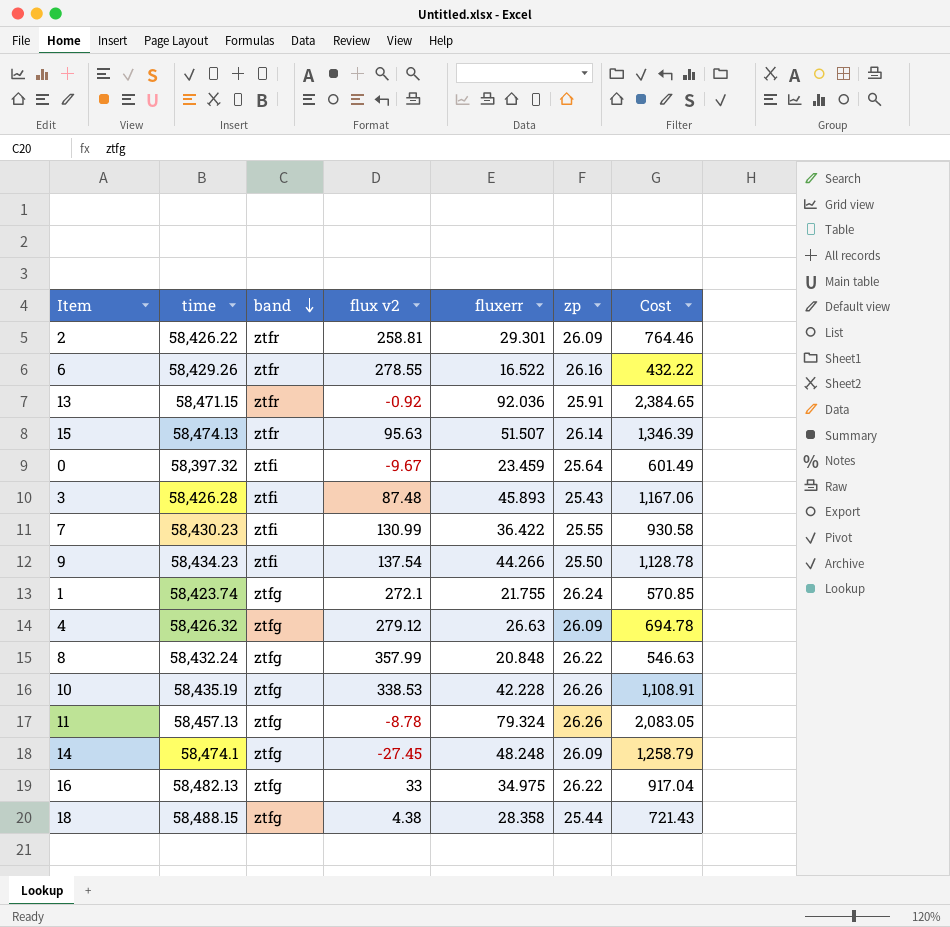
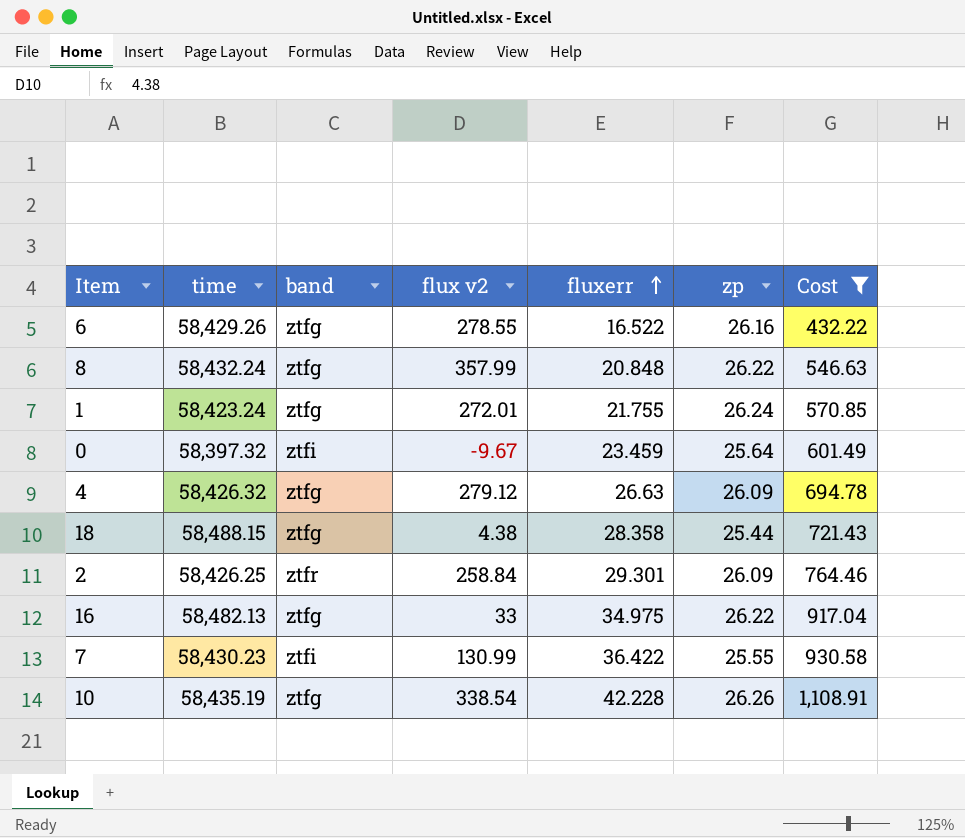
filter: none -> Cost <= 1,108.91
row order: band descending -> fluxerr ascending
6 | band: ztfr -> ztfg
1 | time: 58,423.74 -> 58,423.24
1 | flux v2: 272.1 -> 272.01
2 | time: 58,426.22 -> 58,426.25
2 | flux v2: 258.81 -> 258.84
10 | flux v2: 338.53 -> 338.54

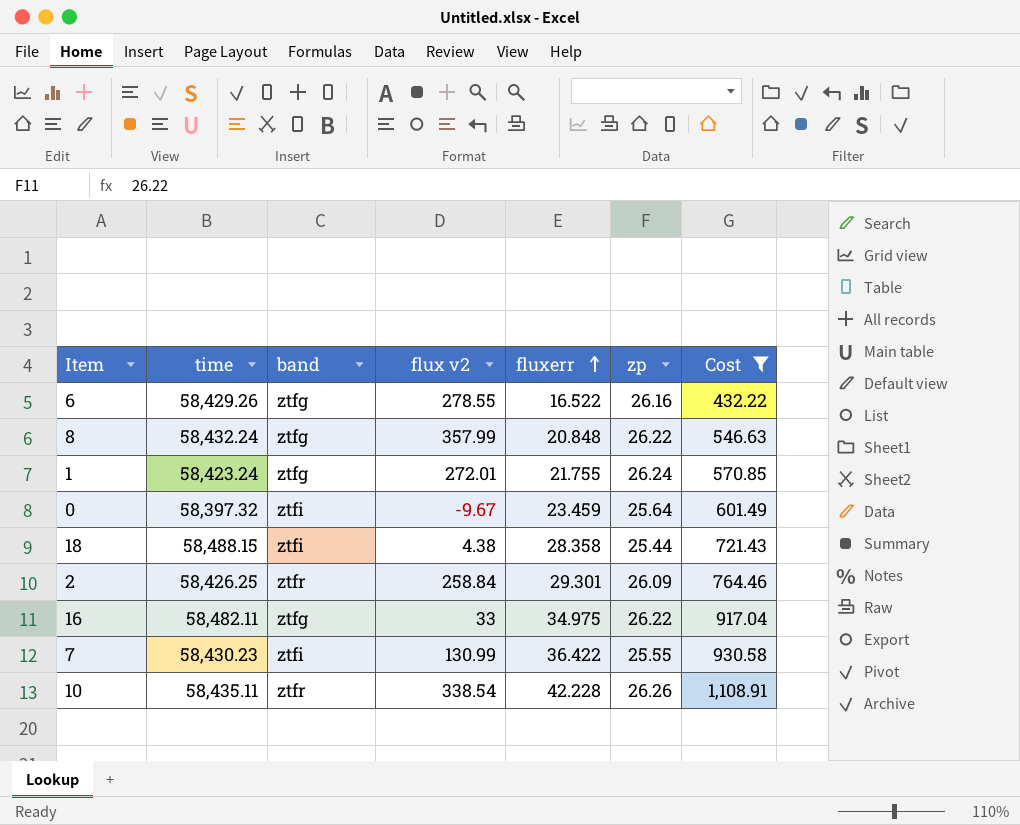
row 4: 58,426.32 | ztfg | 279.12 | 26.63 | 26.09 | 694.78 -> none
18 | band: ztfg -> ztfi
16 | time: 58,482.13 -> 58,482.11
10 | time: 58,435.19 -> 58,435.11
10 | band: ztfg -> ztfr

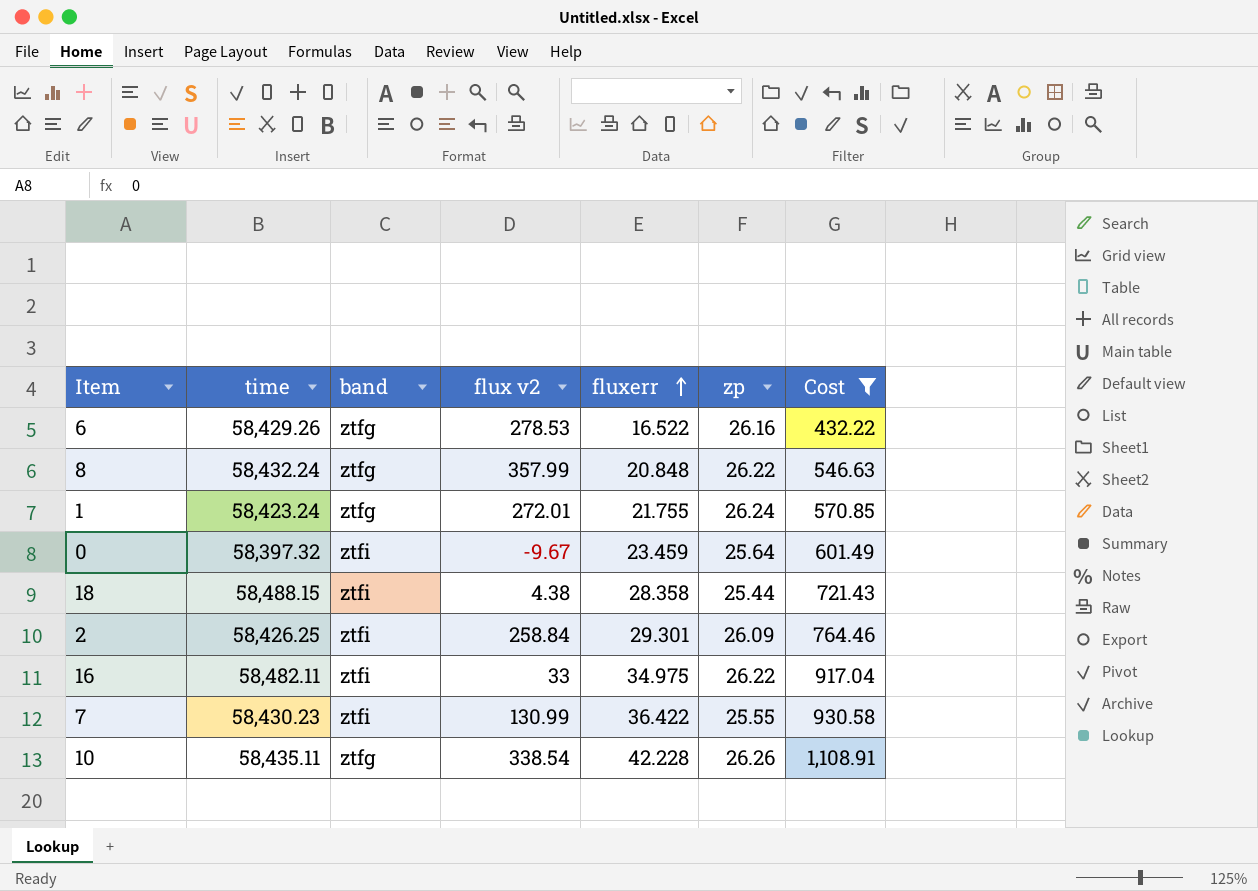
6 | flux v2: 278.55 -> 278.53
2 | band: ztfr -> ztfi
16 | band: ztfg -> ztfi
10 | band: ztfr -> ztfg

